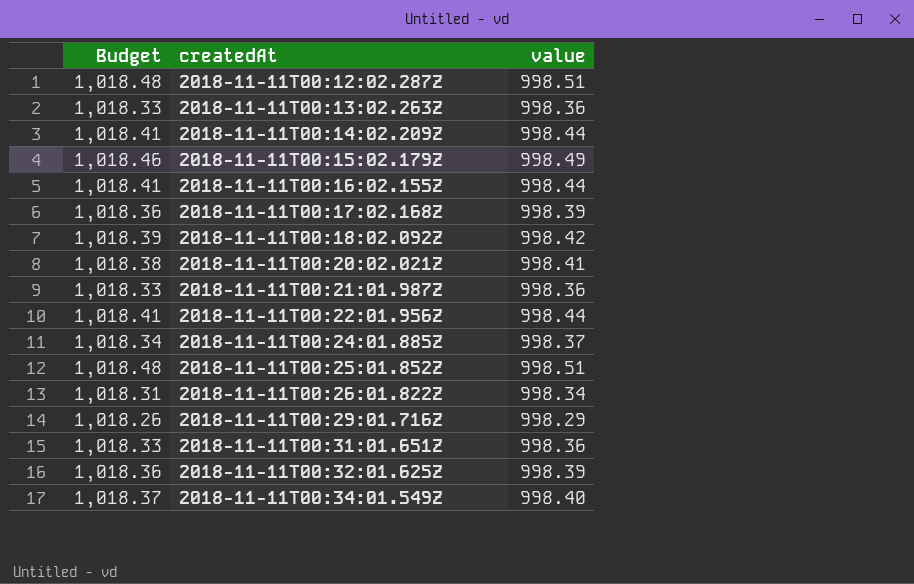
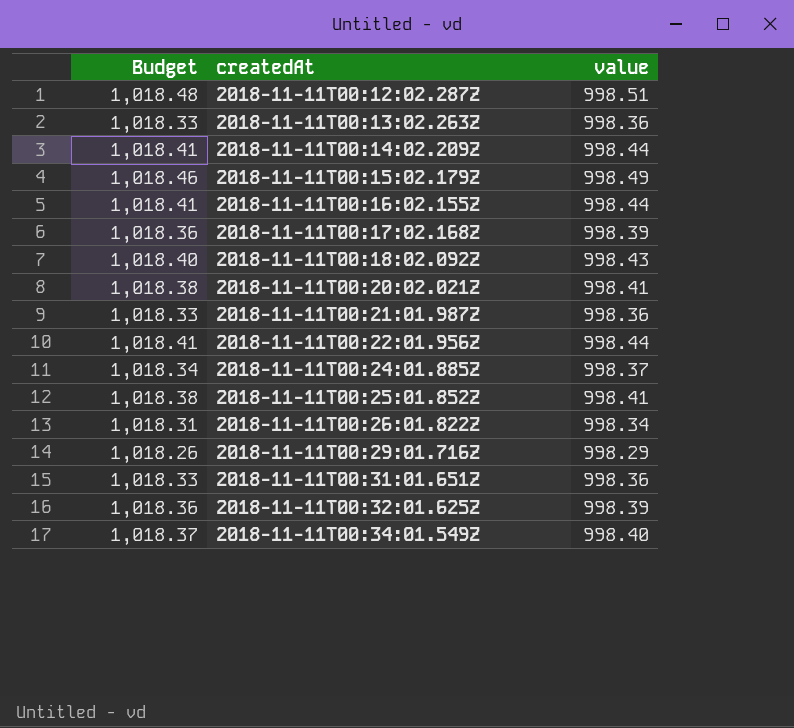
2018-11-11T00:18:02.092Z | Budget: 1,018.39 -> 1,018.40
2018-11-11T00:18:02.092Z | value: 998.42 -> 998.43
2018-11-11T00:25:01.852Z | Budget: 1,018.48 -> 1,018.38
2018-11-11T00:25:01.852Z | value: 998.51 -> 998.41

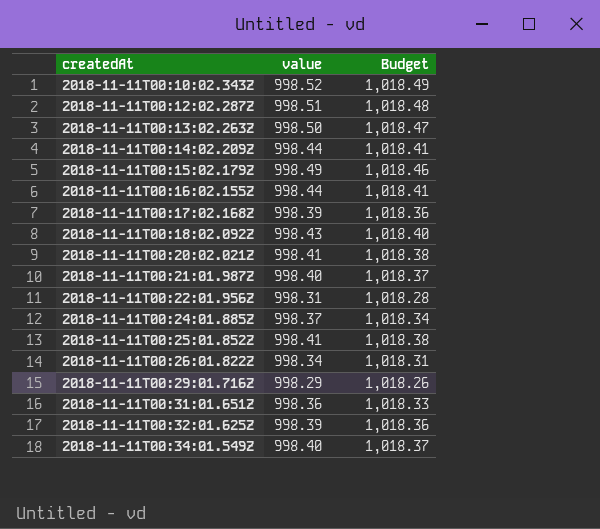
column Budget | position: 1 -> 3
row 2018-11-11T00:10:02.343Z: none -> 998.52 | 1,018.49
2018-11-11T00:13:02.263Z | value: 998.36 -> 998.50
2018-11-11T00:13:02.263Z | Budget: 1,018.33 -> 1,018.47
2018-11-11T00:21:01.987Z | value: 998.36 -> 998.40
2018-11-11T00:21:01.987Z | Budget: 1,018.33 -> 1,018.37
2018-11-11T00:22:01.956Z | value: 998.44 -> 998.31
2018-11-11T00:22:01.956Z | Budget: 1,018.41 -> 1,018.28

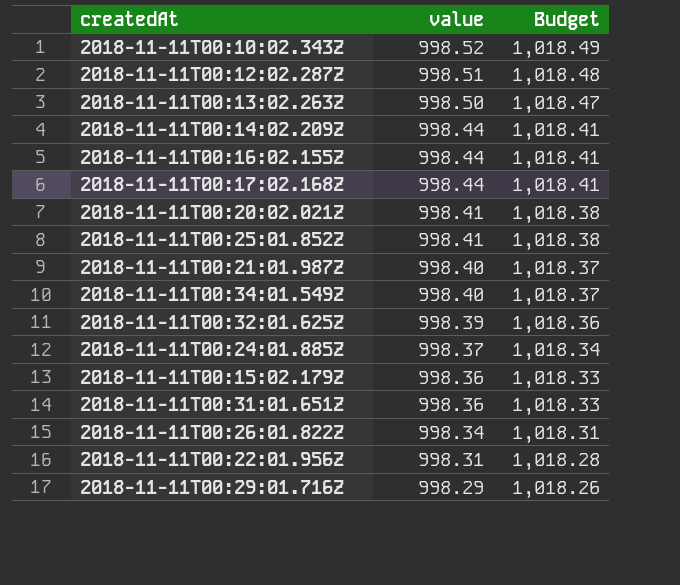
row order: createdAt ascending -> value descending
row 2018-11-11T00:18:02.092Z: 998.43 | 1,018.40 -> none
2018-11-11T00:17:02.168Z | value: 998.39 -> 998.44
2018-11-11T00:17:02.168Z | Budget: 1,018.36 -> 1,018.41
2018-11-11T00:15:02.179Z | value: 998.49 -> 998.36
2018-11-11T00:15:02.179Z | Budget: 1,018.46 -> 1,018.33

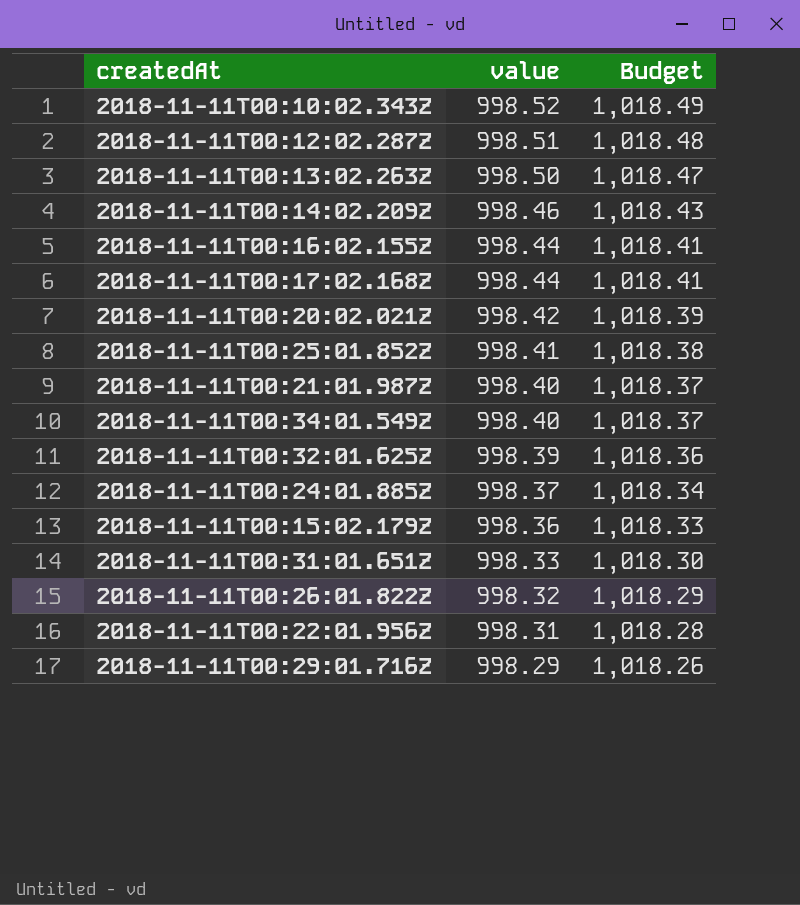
2018-11-11T00:14:02.209Z | value: 998.44 -> 998.46
2018-11-11T00:14:02.209Z | Budget: 1,018.41 -> 1,018.43
2018-11-11T00:20:02.021Z | value: 998.41 -> 998.42
2018-11-11T00:20:02.021Z | Budget: 1,018.38 -> 1,018.39
2018-11-11T00:31:01.651Z | value: 998.36 -> 998.33
2018-11-11T00:31:01.651Z | Budget: 1,018.33 -> 1,018.30
2018-11-11T00:26:01.822Z | value: 998.34 -> 998.32
2018-11-11T00:26:01.822Z | Budget: 1,018.31 -> 1,018.29

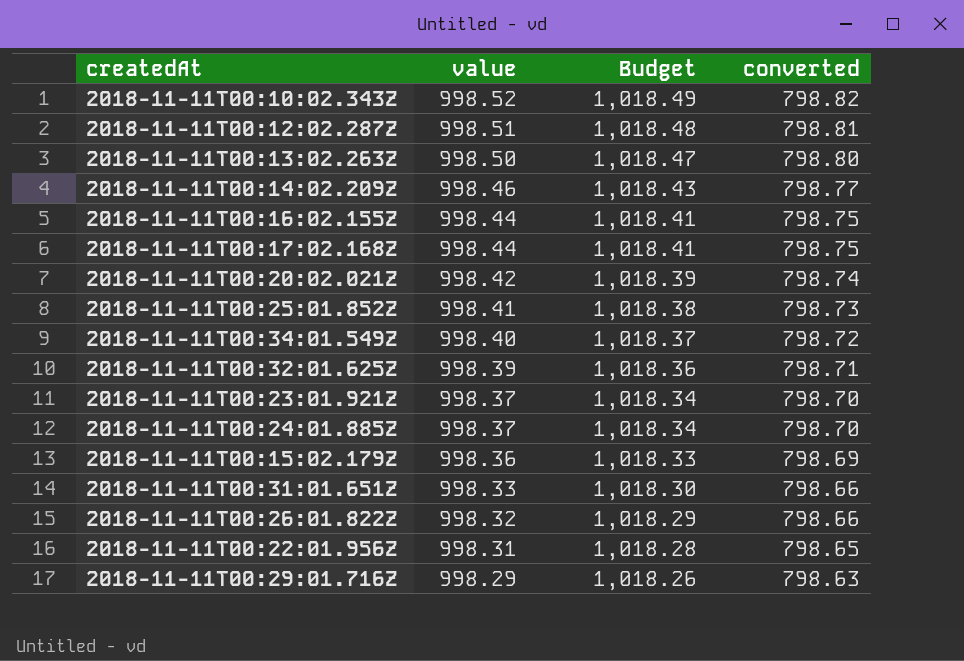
column converted | formula: none -> [value] * 0.8
row 2018-11-11T00:21:01.987Z: 998.40 | 1,018.37 -> none
row 2018-11-11T00:23:01.921Z: none -> 998.37 | 1,018.34 | 798.70

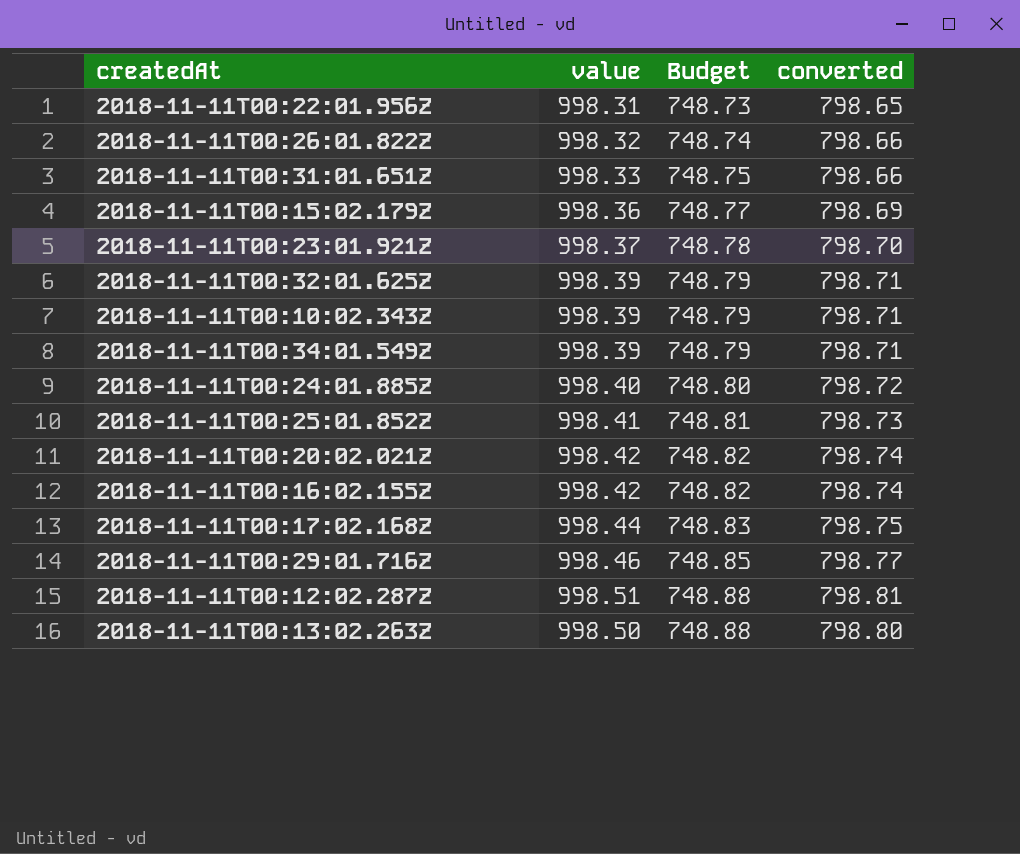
row order: value descending -> Budget ascending
column Budget | formula: [value] * 1.02 -> [value] * 0.75
row 2018-11-11T00:14:02.209Z: 998.46 | 1,018.43 | 798.77 -> none
2018-11-11T00:10:02.343Z | value: 998.52 -> 998.39
2018-11-11T00:10:02.343Z | converted: 798.82 -> 798.71
2018-11-11T00:34:01.549Z | value: 998.40 -> 998.39
2018-11-11T00:34:01.549Z | converted: 798.72 -> 798.71
2018-11-11T00:24:01.885Z | value: 998.37 -> 998.40
2018-11-11T00:24:01.885Z | converted: 798.70 -> 798.72
2018-11-11T00:16:02.155Z | value: 998.44 -> 998.42
2018-11-11T00:16:02.155Z | converted: 798.75 -> 798.74
2018-11-11T00:29:01.716Z | value: 998.29 -> 998.46
2018-11-11T00:29:01.716Z | converted: 798.63 -> 798.77

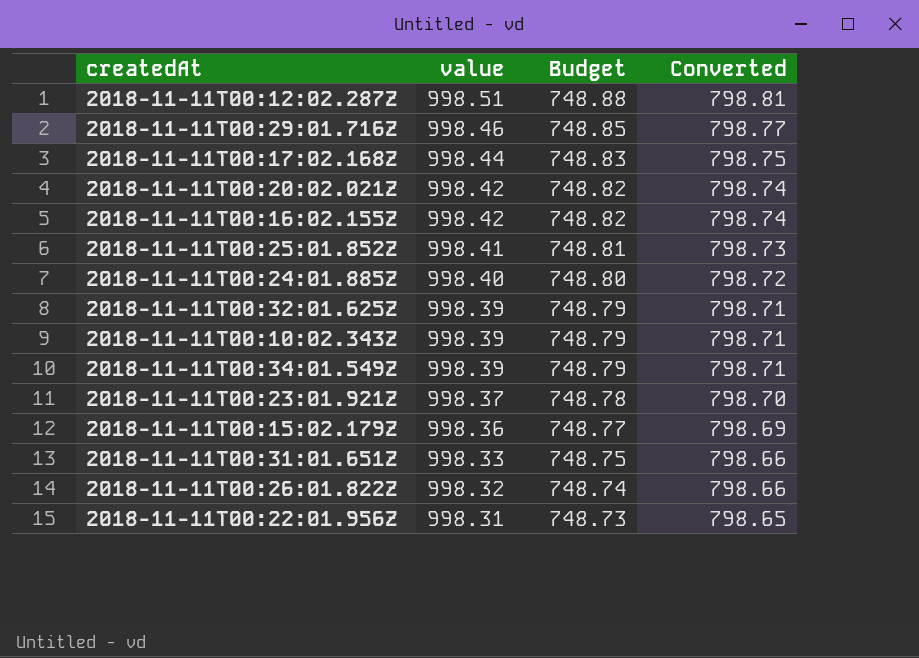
row order: Budget ascending -> value descending
column name: converted -> Converted
row 2018-11-11T00:13:02.263Z: 998.50 | 748.88 | 798.80 -> none

